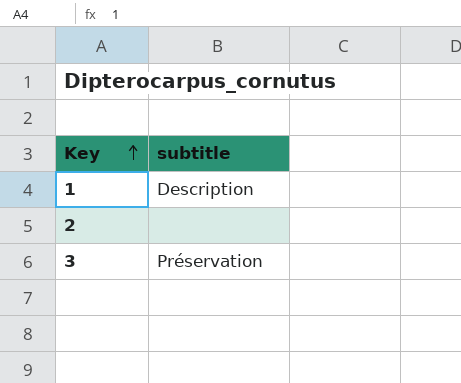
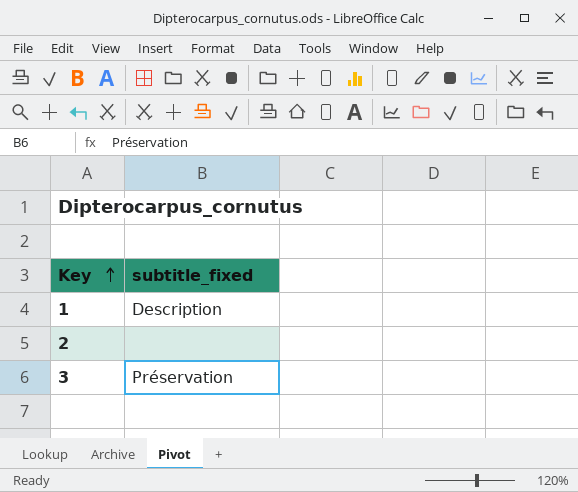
column name: subtitle -> subtitle_fixed

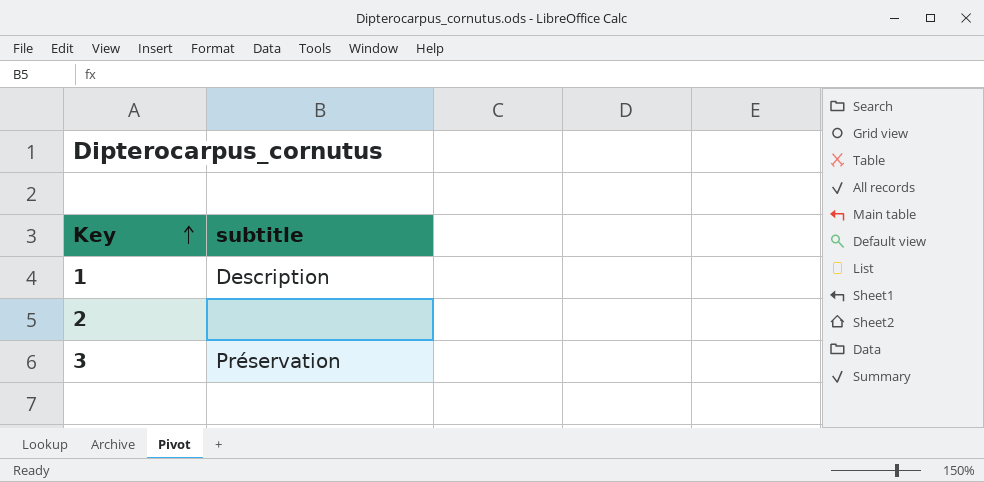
column name: subtitle_fixed -> subtitle

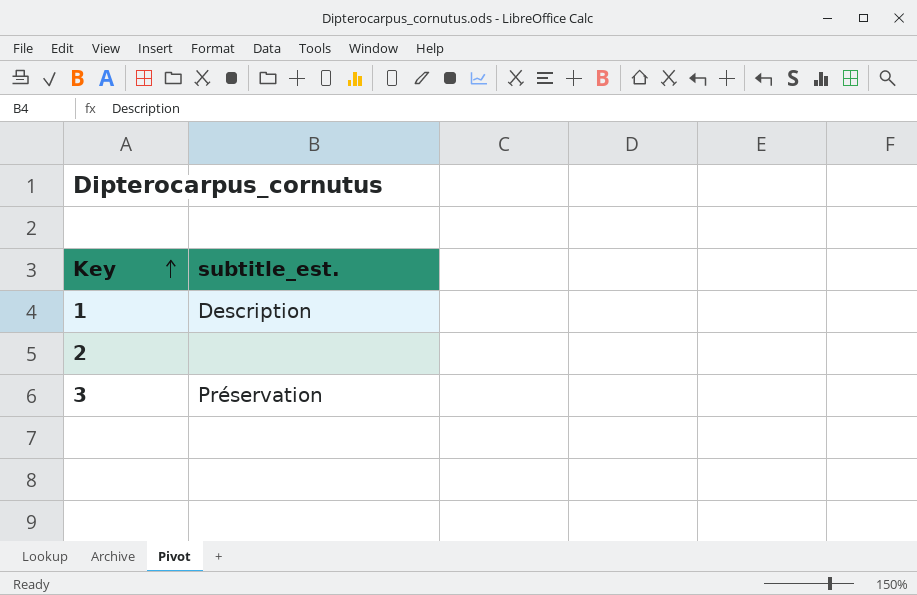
column name: subtitle -> subtitle_est.

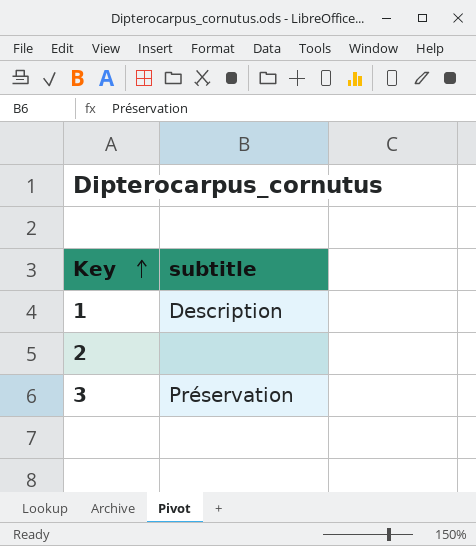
column name: subtitle_est. -> subtitle

